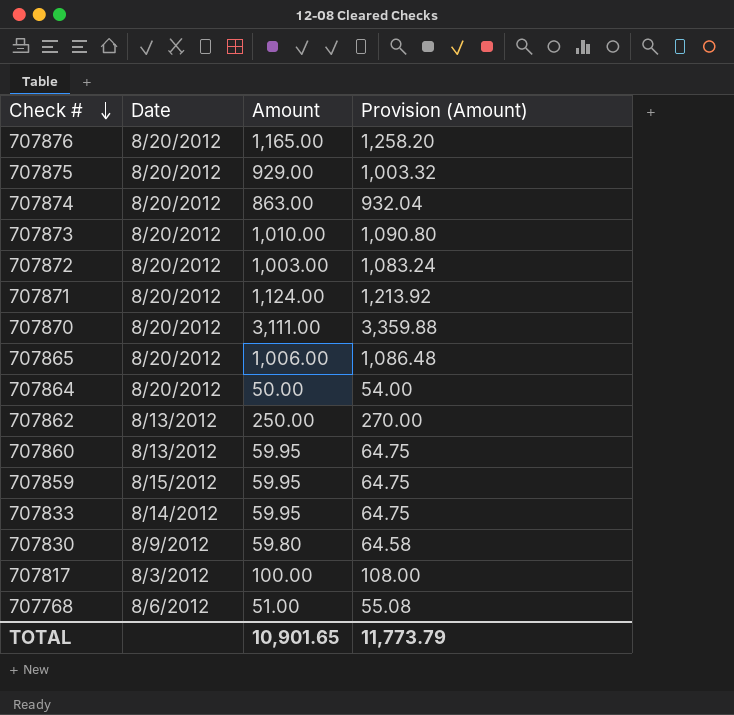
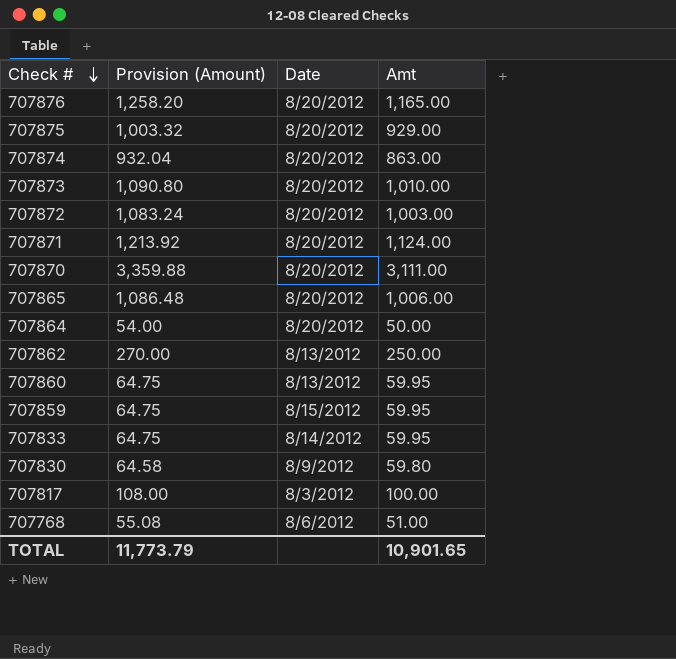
column Provision (Amount) | position: 4 -> 2
column name: Amount -> Amt

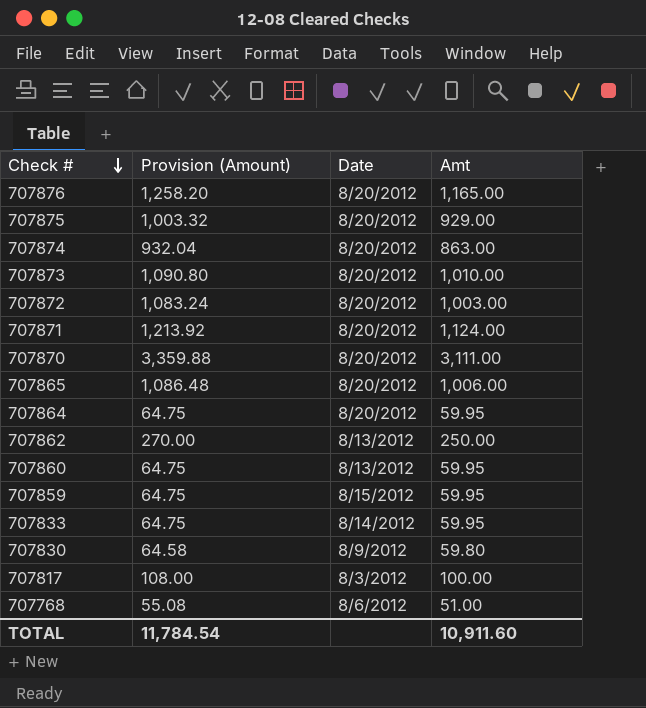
707864 | Provision (Amount): 54.00 -> 64.75
707864 | Amt: 50.00 -> 59.95
TOTAL | Provision (Amount): 11,773.79 -> 11,784.54
TOTAL | Amt: 10,901.65 -> 10,911.60

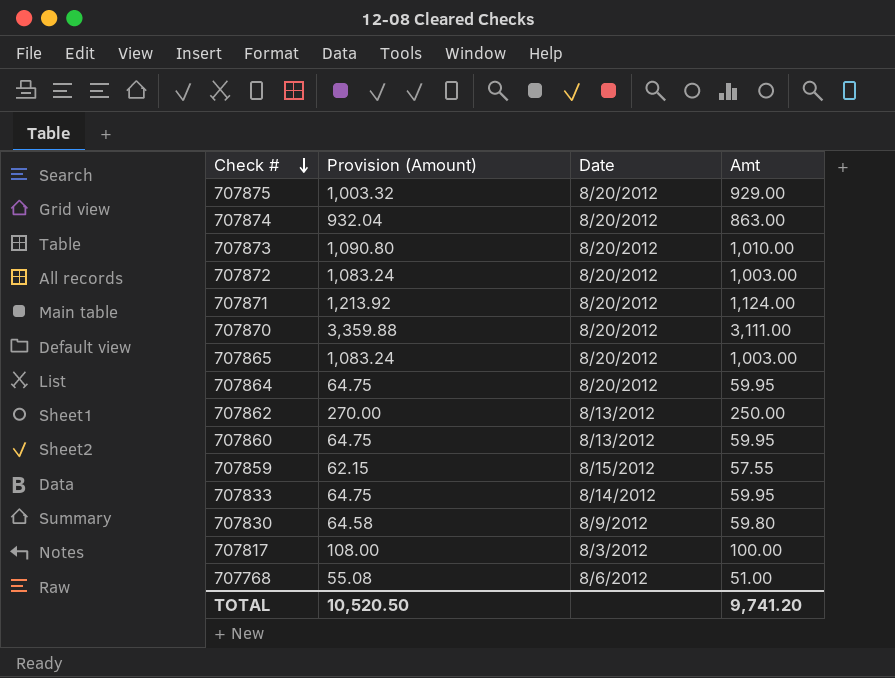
row 707876: 1,258.20 | 8/20/2012 | 1,165.00 -> none
707865 | Provision (Amount): 1,086.48 -> 1,083.24
707865 | Amt: 1,006.00 -> 1,003.00
707859 | Provision (Amount): 64.75 -> 62.15
707859 | Amt: 59.95 -> 57.55
TOTAL | Provision (Amount): 11,784.54 -> 10,520.50
TOTAL | Amt: 10,911.60 -> 9,741.20

